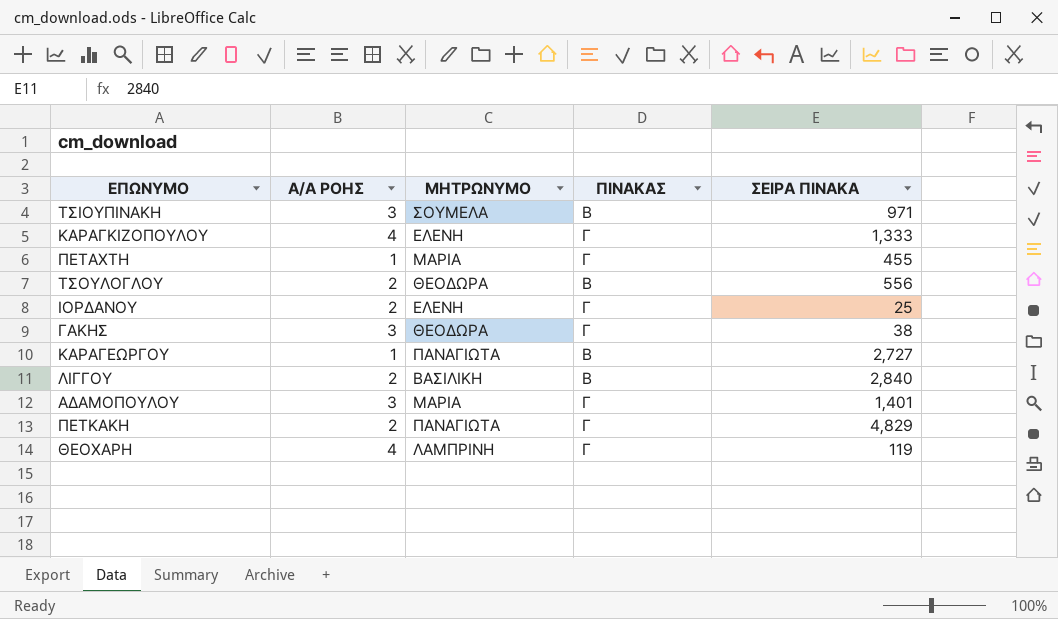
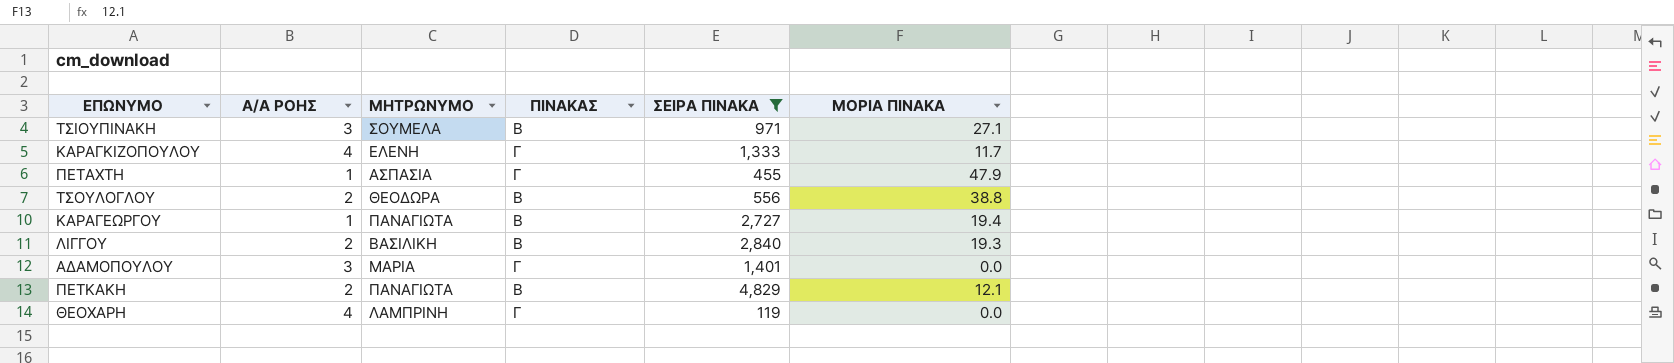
filter: none -> ΣΕΙΡΑ ΠΙΝΑΚΑ >= 119
column ΜΟΡΙΑ ΠΙΝΑΚΑ | position: none -> 6
ΠΕΤΑΧΤΗ | ΜΗΤΡΩΝΥΜΟ: ΜΑΡΙΑ -> ΑΣΠΑΣΙΑ
ΠΕΤΚΑΚΗ | ΠΙΝΑΚΑΣ: Γ -> Β

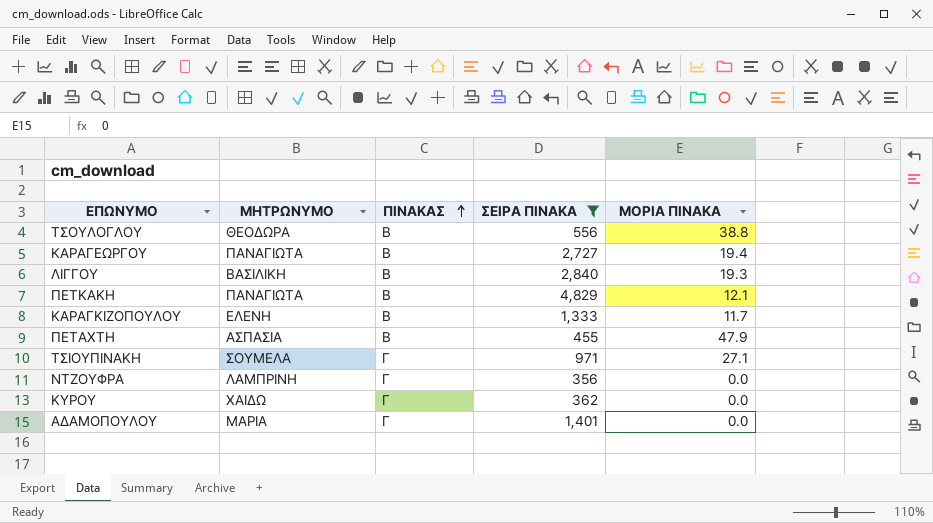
row order: none -> ΠΙΝΑΚΑΣ ascending
column Α/Α ΡΟΗΣ | position: 2 -> none
row ΘΕΟΧΑΡΗ: 4 | ΛΑΜΠΡΙΝΗ | Γ | 119 | 0.0 -> none
ΚΑΡΑΓΚΙΖΟΠΟΥΛΟΥ | ΠΙΝΑΚΑΣ: Γ -> Β
ΠΕΤΑΧΤΗ | ΠΙΝΑΚΑΣ: Γ -> Β
ΤΣΙΟΥΠΙΝΑΚΗ | ΠΙΝΑΚΑΣ: Β -> Γ
row ΝΤΖΟΥΦΡΑ: none -> ΛΑΜΠΡΙΝΗ | Γ | 356 | 0.0
row ΚΥΡΟΥ: none -> ΧΑΙΔΩ | Γ | 362 | 0.0

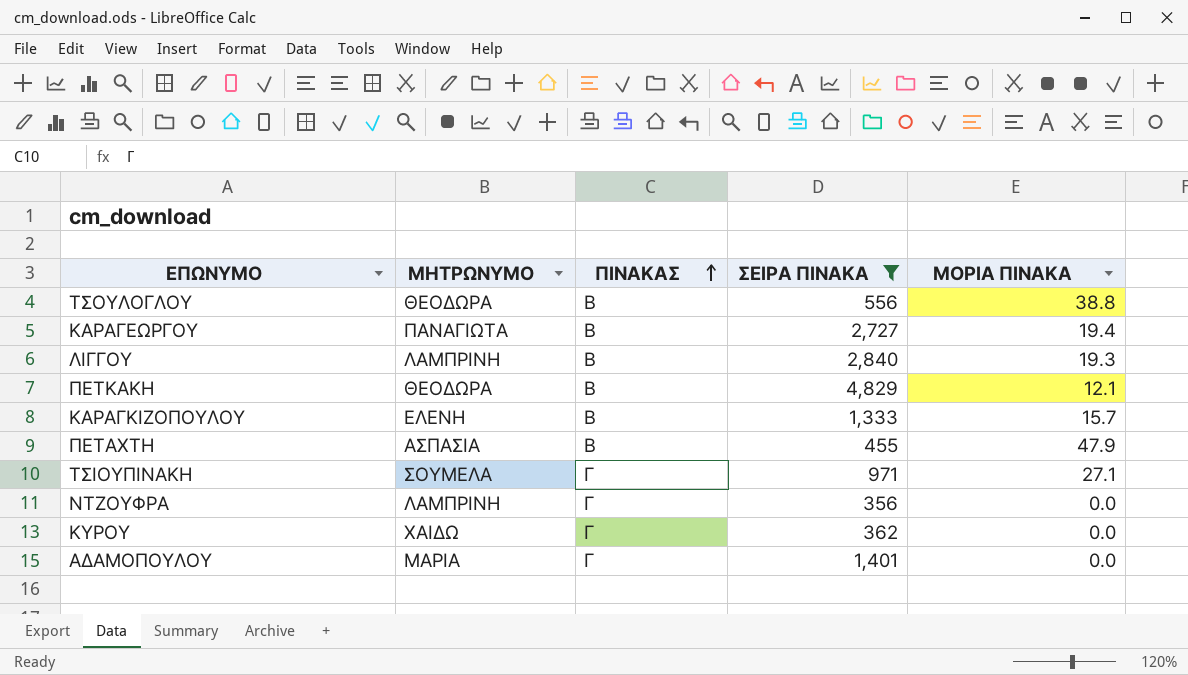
ΛΙΓΓΟΥ | ΜΗΤΡΩΝΥΜΟ: ΒΑΣΙΛΙΚΗ -> ΛΑΜΠΡΙΝΗ
ΠΕΤΚΑΚΗ | ΜΗΤΡΩΝΥΜΟ: ΠΑΝΑΓΙΩΤΑ -> ΘΕΟΔΩΡΑ
ΚΑΡΑΓΚΙΖΟΠΟΥΛΟΥ | ΜΟΡΙΑ ΠΙΝΑΚΑ: 11.7 -> 15.7

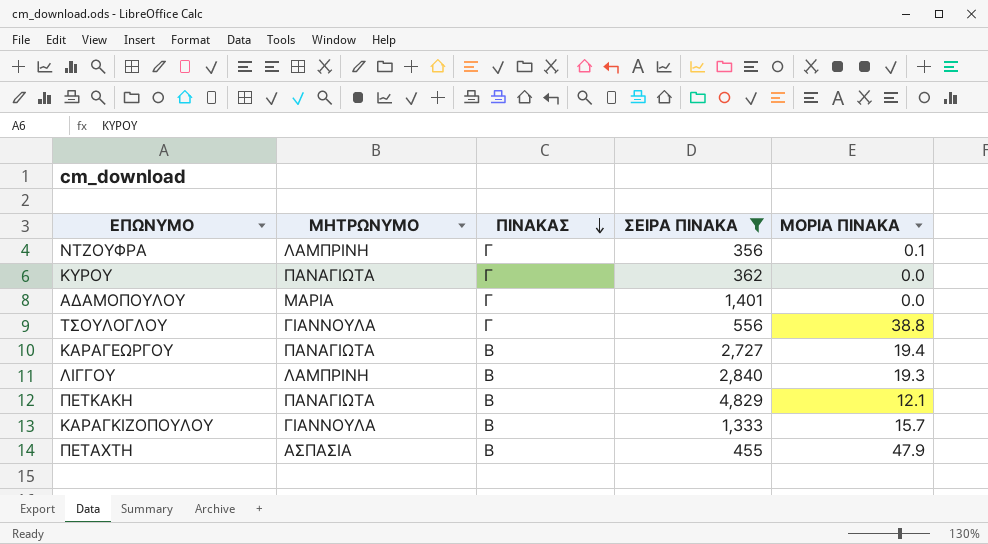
row order: ΠΙΝΑΚΑΣ ascending -> ΠΙΝΑΚΑΣ descending
row ΤΣΙΟΥΠΙΝΑΚΗ: ΣΟΥΜΕΛΑ | Γ | 971 | 27.1 -> none
ΝΤΖΟΥΦΡΑ | ΜΟΡΙΑ ΠΙΝΑΚΑ: 0.0 -> 0.1
ΚΥΡΟΥ | ΜΗΤΡΩΝΥΜΟ: ΧΑΙΔΩ -> ΠΑΝΑΓΙΩΤΑ
ΤΣΟΥΛΟΓΛΟΥ | ΜΗΤΡΩΝΥΜΟ: ΘΕΟΔΩΡΑ -> ΓΙΑΝΝΟΥΛΑ
ΤΣΟΥΛΟΓΛΟΥ | ΠΙΝΑΚΑΣ: Β -> Γ
ΠΕΤΚΑΚΗ | ΜΗΤΡΩΝΥΜΟ: ΘΕΟΔΩΡΑ -> ΠΑΝΑΓΙΩΤΑ
ΚΑΡΑΓΚΙΖΟΠΟΥΛΟΥ | ΜΗΤΡΩΝΥΜΟ: ΕΛΕΝΗ -> ΓΙΑΝΝΟΥΛΑ

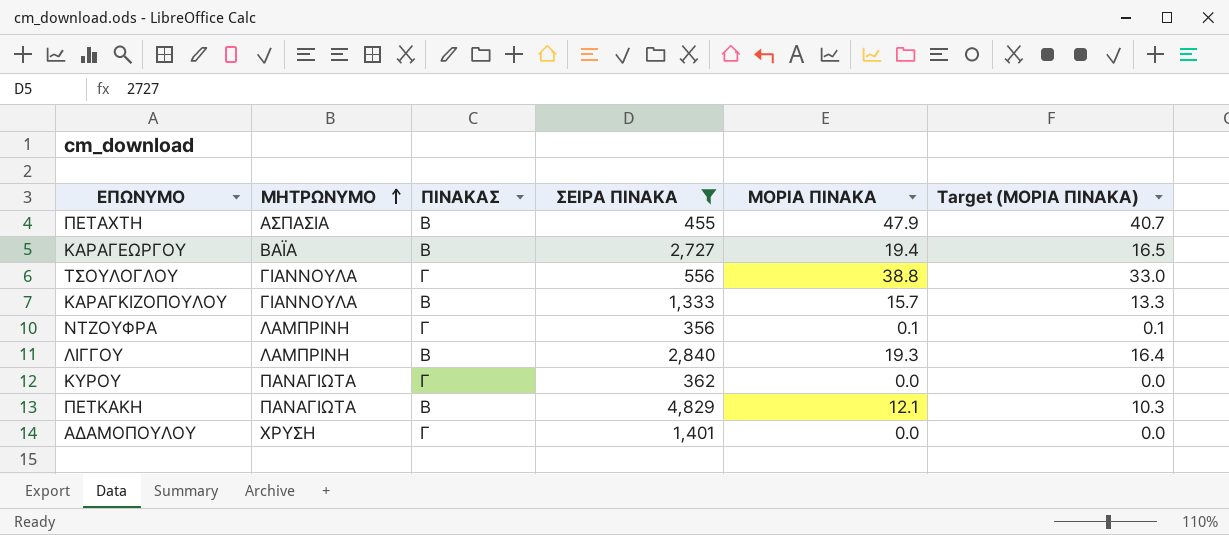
row order: ΠΙΝΑΚΑΣ descending -> ΜΗΤΡΩΝΥΜΟ ascending
column Target (ΜΟΡΙΑ ΠΙΝΑΚΑ) | formula: none -> [ΜΟΡΙΑ ΠΙΝΑΚΑ] * 0.85
ΚΑΡΑΓΕΩΡΓΟΥ | ΜΗΤΡΩΝΥΜΟ: ΠΑΝΑΓΙΩΤΑ -> ΒΑΪΑ
ΑΔΑΜΟΠΟΥΛΟΥ | ΜΗΤΡΩΝΥΜΟ: ΜΑΡΙΑ -> ΧΡΥΣΗ

